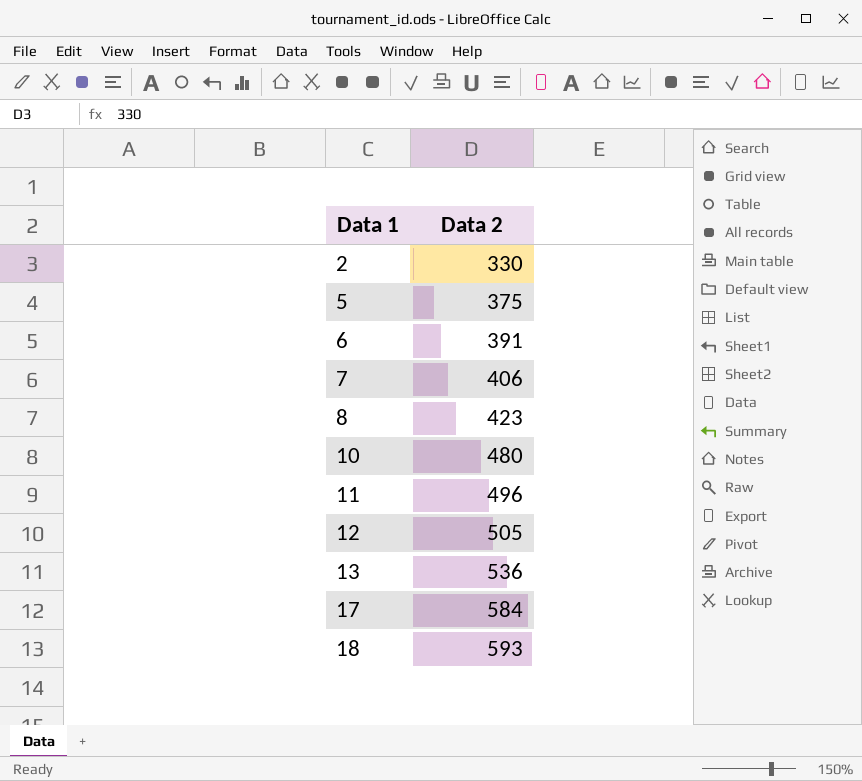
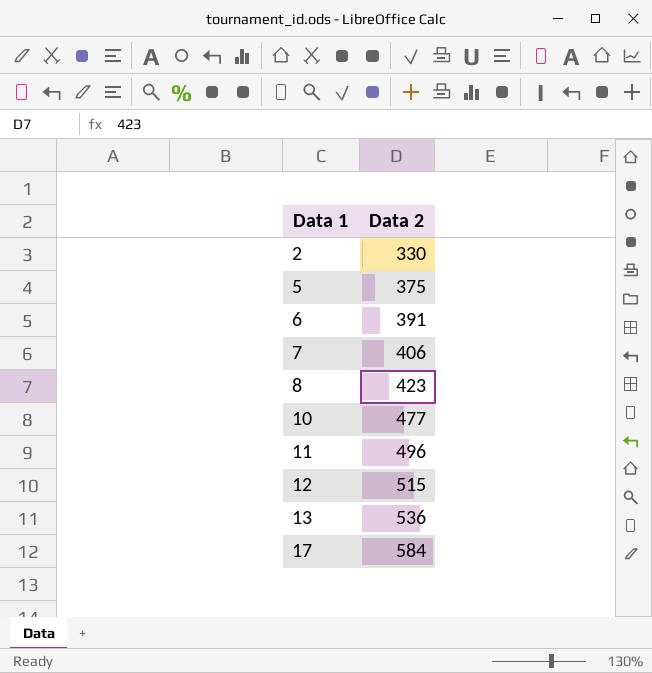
row 18: 593 -> none
10 | Data 2: 480 -> 477
12 | Data 2: 505 -> 515

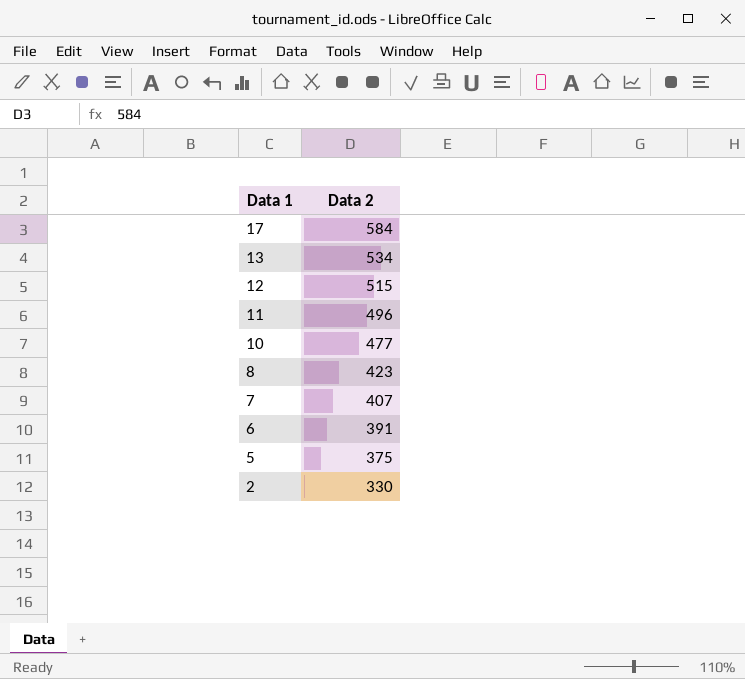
row order: Data 1 ascending -> Data 1 descending
13 | Data 2: 536 -> 534
7 | Data 2: 406 -> 407

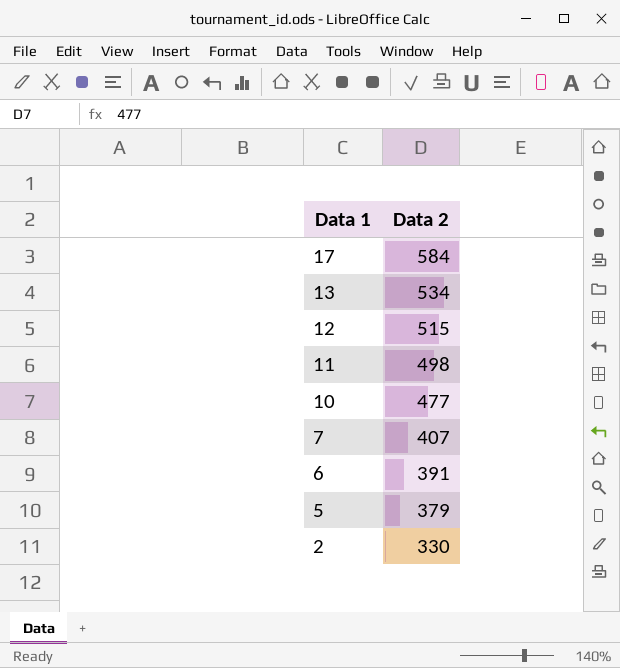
row 8: 423 -> none
11 | Data 2: 496 -> 498
5 | Data 2: 375 -> 379

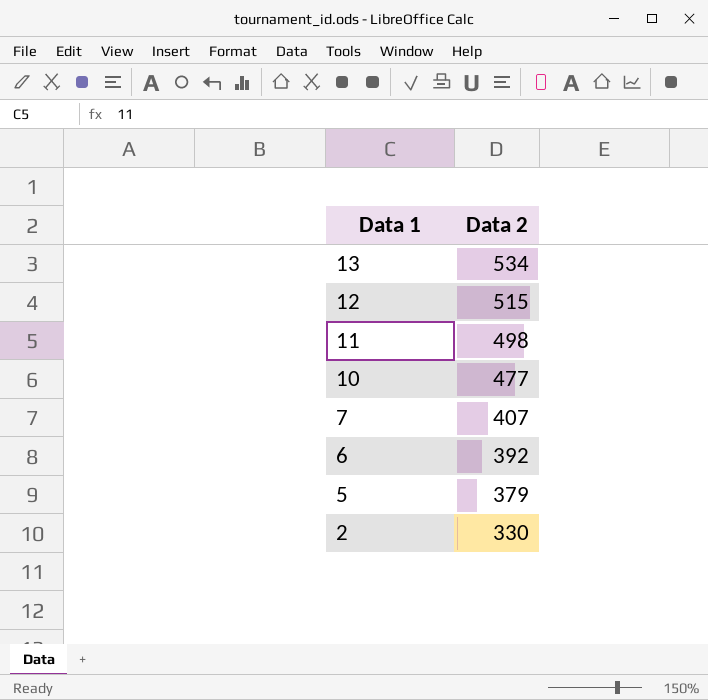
row 17: 584 -> none
6 | Data 2: 391 -> 392

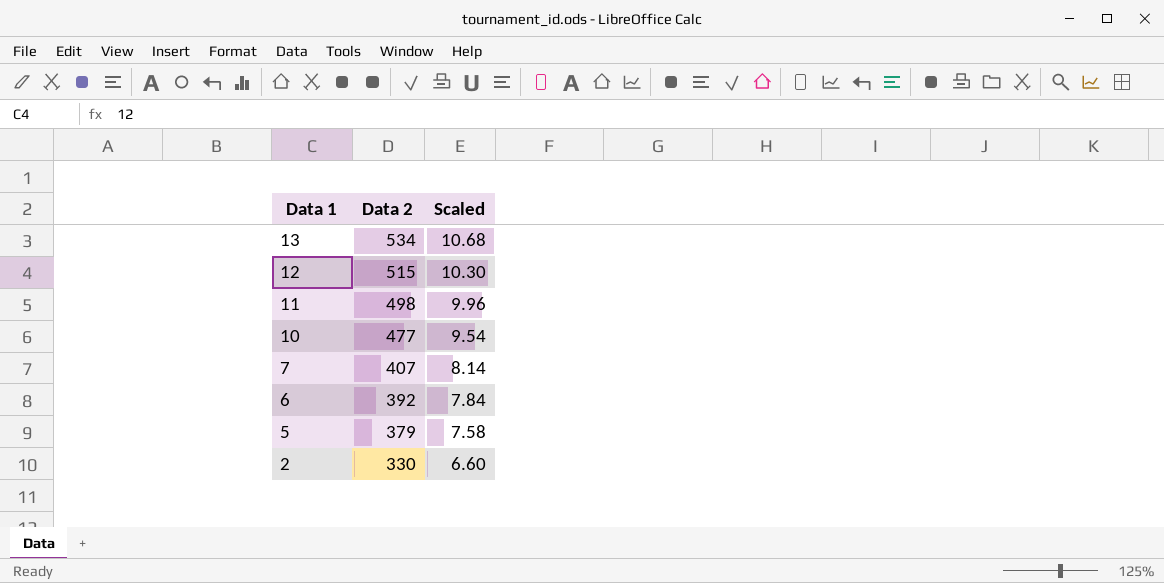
column Scaled | formula: none -> [Data 2] * 0.02

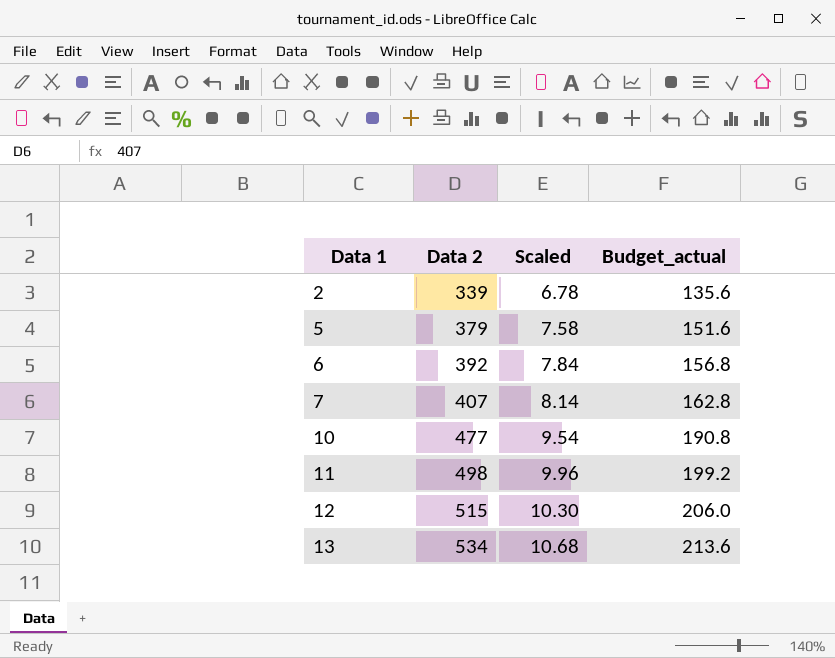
row order: Data 1 descending -> Data 1 ascending
column Budget_actual | formula: none -> [Data 2] * 0.4
2 | Data 2: 330 -> 339
2 | Scaled: 6.60 -> 6.78

